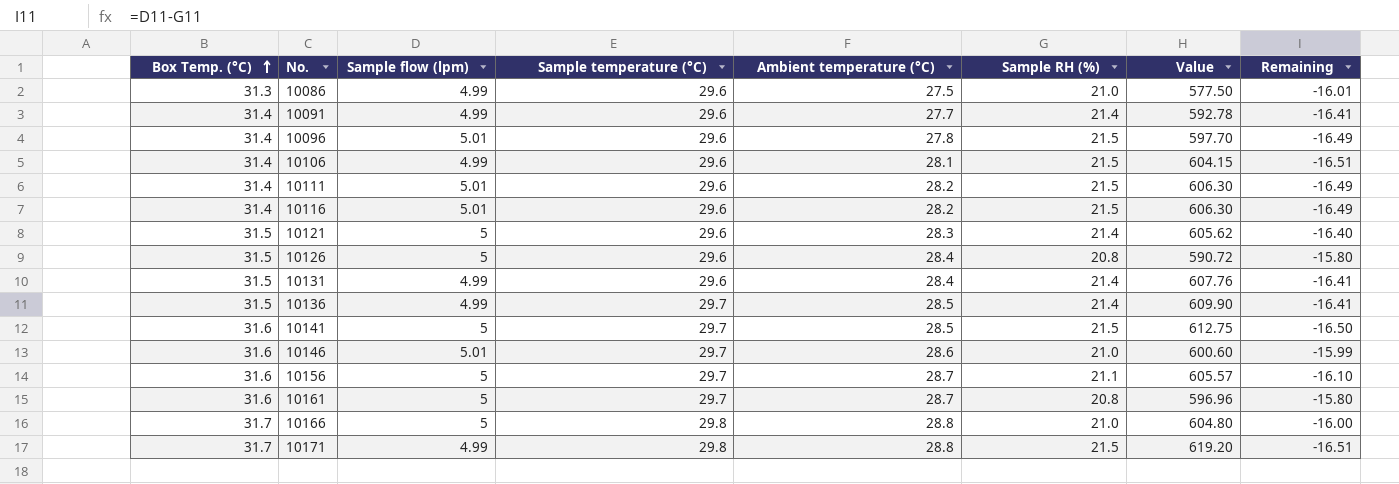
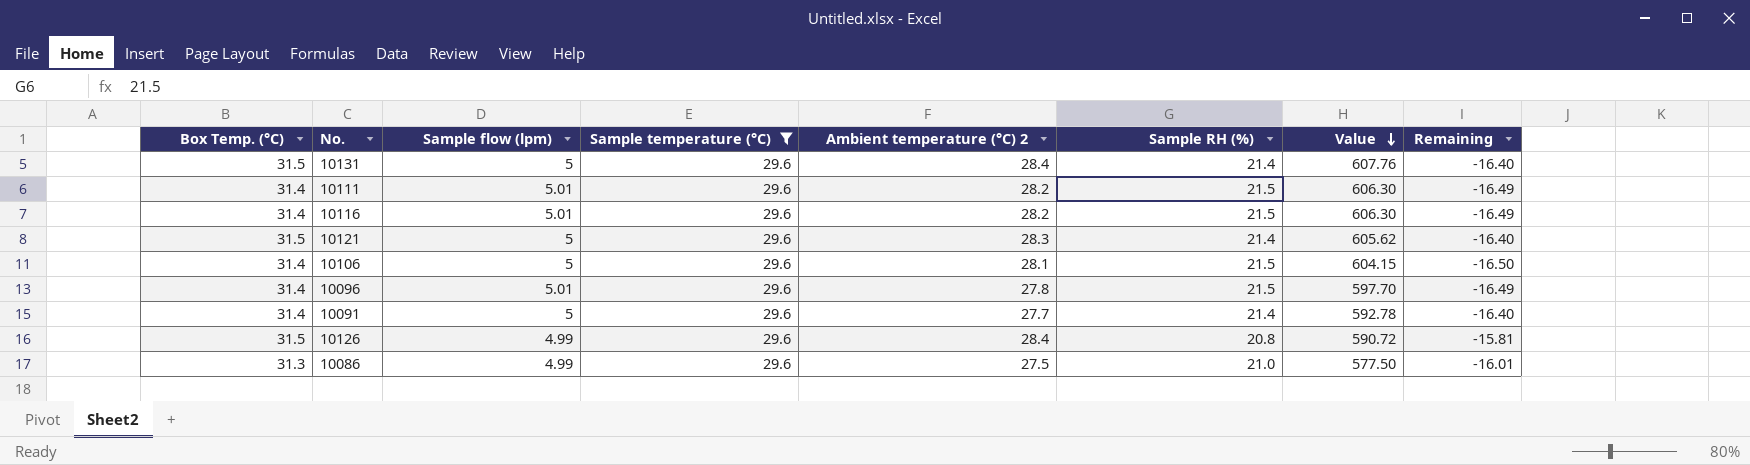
filter: none -> Sample temperature (°C) = 29.6
row order: Box Temp. (°C) ascending -> Value descending
column name: Ambient temperature (°C) -> Ambient temperature (°C) 2
10131 | Sample flow (lpm): 4.99 -> 5
10131 | Remaining: -16.41 -> -16.40
10106 | Sample flow (lpm): 4.99 -> 5
10106 | Remaining: -16.51 -> -16.50
10091 | Sample flow (lpm): 4.99 -> 5
10091 | Remaining: -16.41 -> -16.40
10126 | Sample flow (lpm): 5 -> 4.99
10126 | Remaining: -15.80 -> -15.81

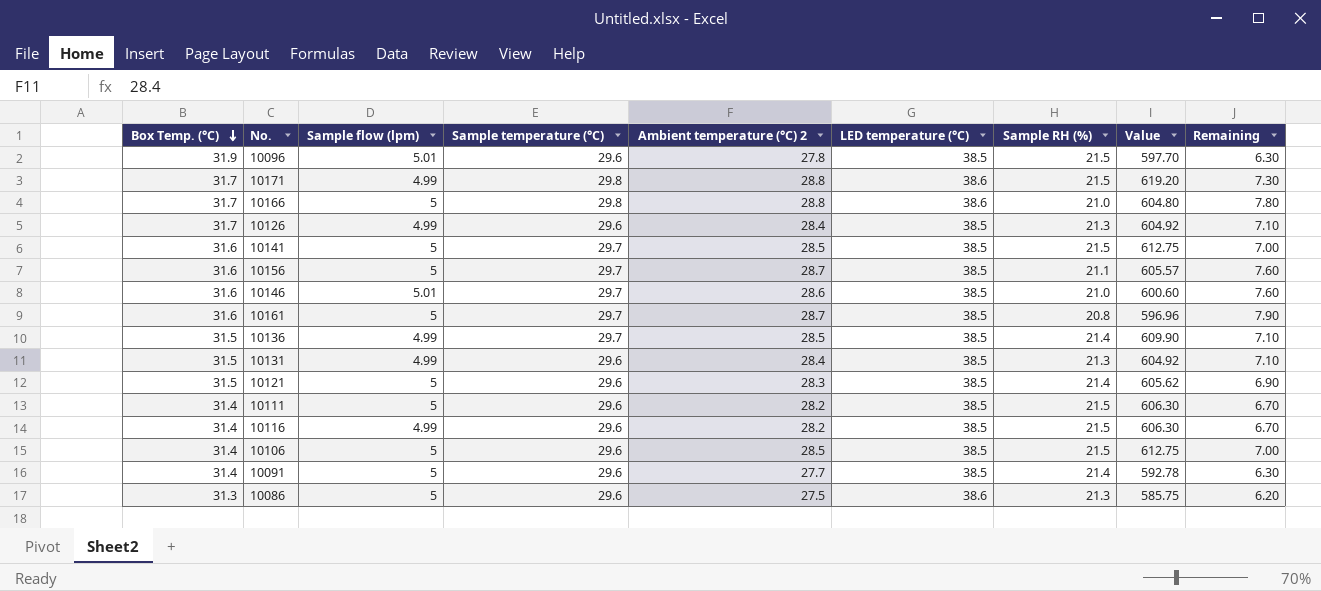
filter: Sample temperature (°C) = 29.6 -> none
row order: Value descending -> Box Temp. (°C) descending
column LED temperature (°C) | position: none -> 6
column Remaining | formula: [Sample flow (lpm)] - [Sample RH (%)] -> [Ambient temperature (°C) 2] - [Sample RH (%)]
10096 | Box Temp. (°C): 31.4 -> 31.9
10126 | Box Temp. (°C): 31.5 -> 31.7
10126 | Sample RH (%): 20.8 -> 21.3
10126 | Value: 590.72 -> 604.92
10131 | Sample flow (lpm): 5 -> 4.99
10131 | Sample RH (%): 21.4 -> 21.3
10131 | Value: 607.76 -> 604.92
10111 | Sample flow (lpm): 5.01 -> 5
10116 | Sample flow (lpm): 5.01 -> 4.99
10106 | Ambient temperature (°C) 2: 28.1 -> 28.5
10106 | Value: 604.15 -> 612.75
10086 | Sample flow (lpm): 4.99 -> 5
10086 | Sample RH (%): 21.0 -> 21.3
10086 | Value: 577.50 -> 585.75

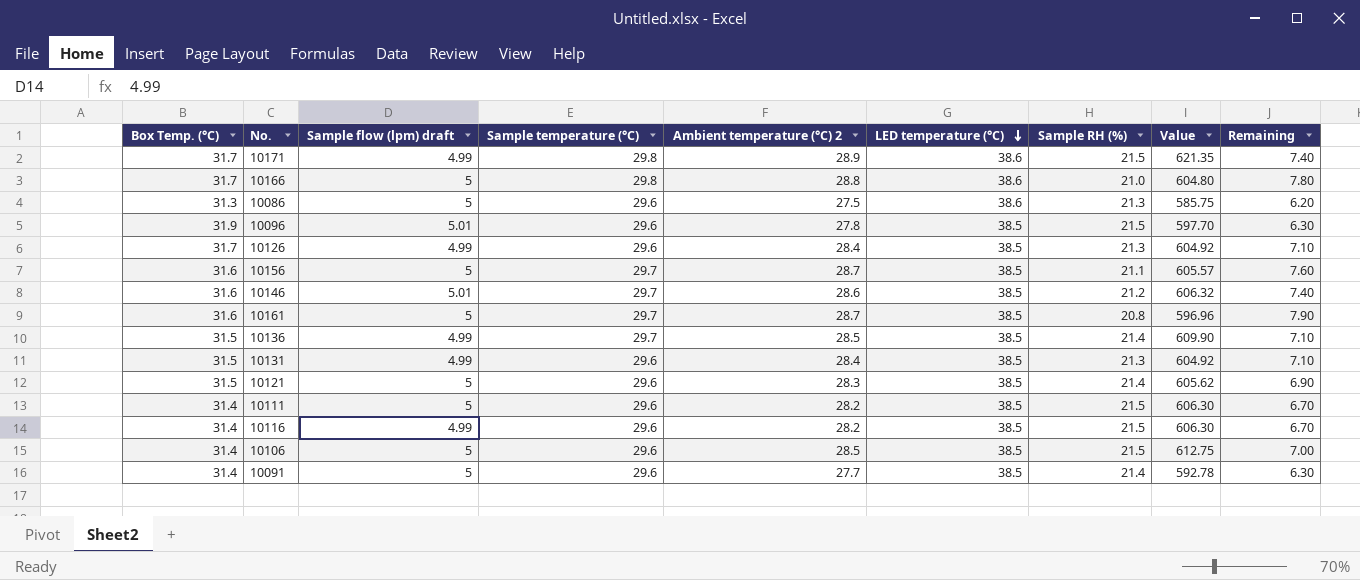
row order: Box Temp. (°C) descending -> LED temperature (°C) descending
column name: Sample flow (lpm) -> Sample flow (lpm) draft
row 10141: 31.6 | 5 | 29.7 | 28.5 | 38.5 | 21.5 | 612.75 | 7.00 -> none
10171 | Ambient temperature (°C) 2: 28.8 -> 28.9
10171 | Value: 619.20 -> 621.35
10171 | Remaining: 7.30 -> 7.40
10146 | Sample RH (%): 21.0 -> 21.2
10146 | Value: 600.60 -> 606.32
10146 | Remaining: 7.60 -> 7.40

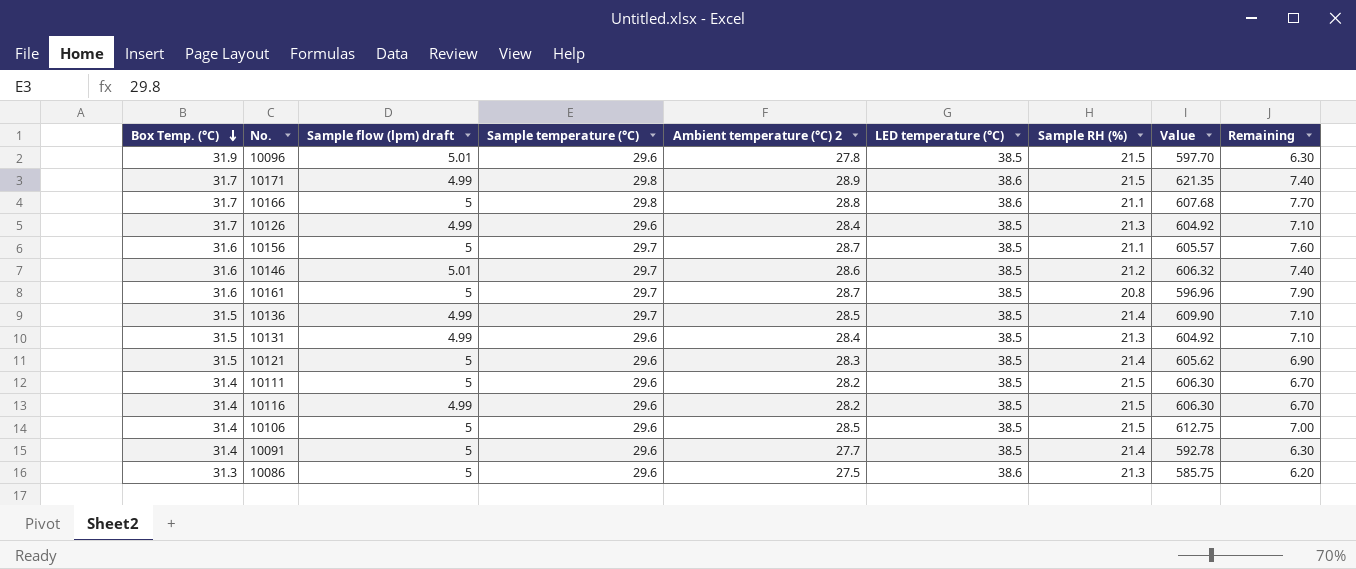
row order: LED temperature (°C) descending -> Box Temp. (°C) descending
10166 | Sample RH (%): 21.0 -> 21.1
10166 | Value: 604.80 -> 607.68
10166 | Remaining: 7.80 -> 7.70

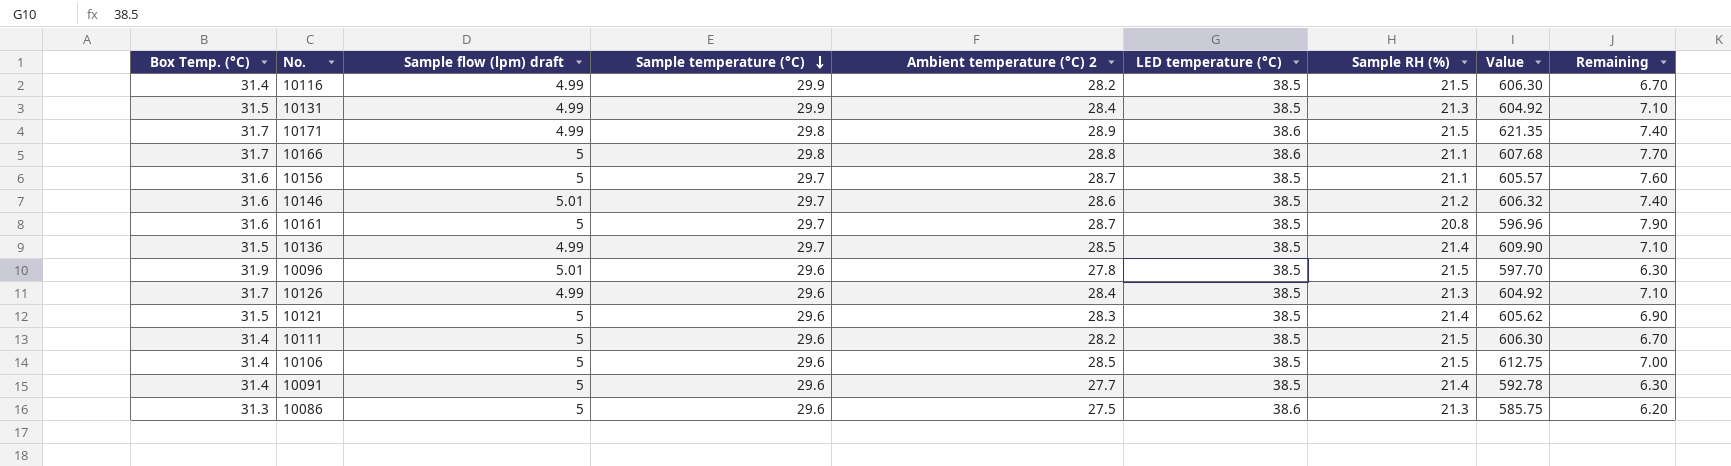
row order: Box Temp. (°C) descending -> Sample temperature (°C) descending
10116 | Sample temperature (°C): 29.6 -> 29.9
10131 | Sample temperature (°C): 29.6 -> 29.9

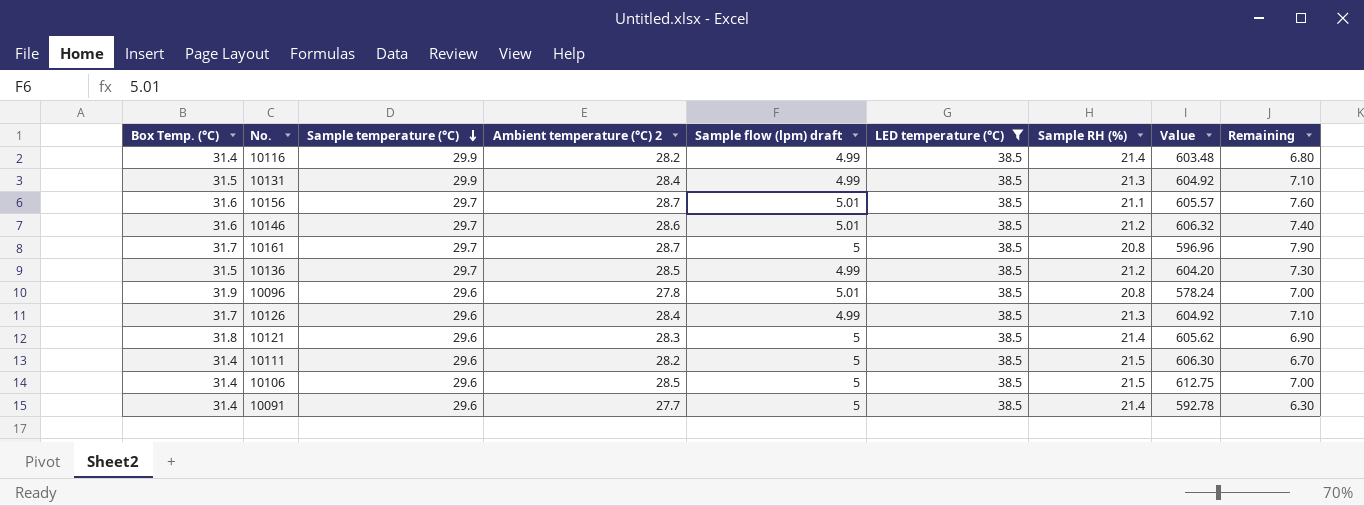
filter: none -> LED temperature (°C) = 38.5
column Sample flow (lpm) draft | position: 3 -> 5
10116 | Sample RH (%): 21.5 -> 21.4
10116 | Value: 606.30 -> 603.48
10116 | Remaining: 6.70 -> 6.80
10156 | Sample flow (lpm) draft: 5 -> 5.01
10161 | Box Temp. (°C): 31.6 -> 31.7
10136 | Sample RH (%): 21.4 -> 21.2
10136 | Value: 609.90 -> 604.20
10136 | Remaining: 7.10 -> 7.30
10096 | Sample RH (%): 21.5 -> 20.8
10096 | Value: 597.70 -> 578.24
10096 | Remaining: 6.30 -> 7.00
10121 | Box Temp. (°C): 31.5 -> 31.8

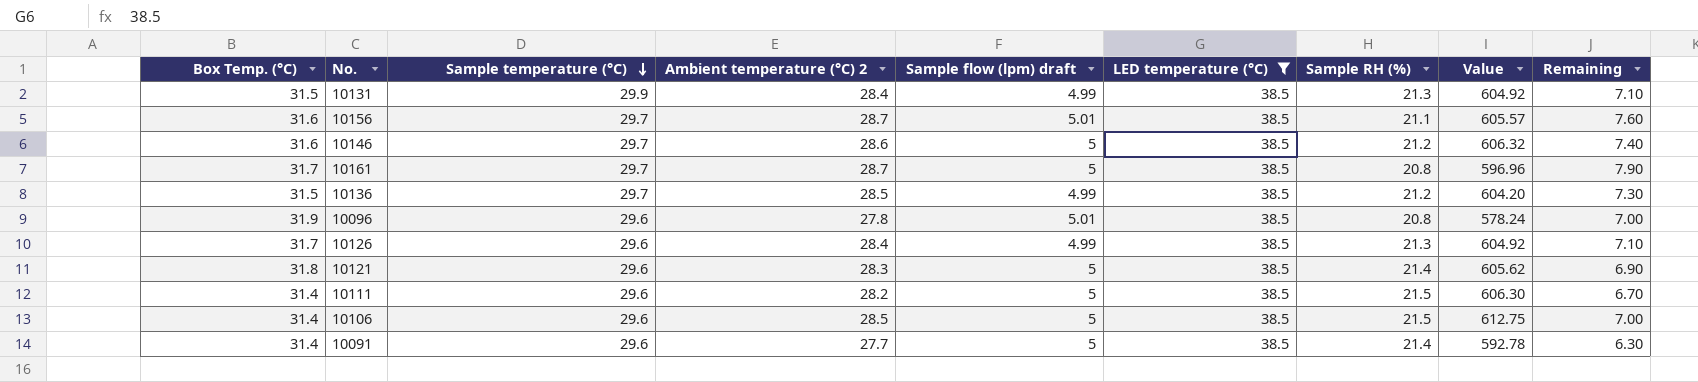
row 10116: 31.4 | 29.9 | 28.2 | 4.99 | 38.5 | 21.4 | 603.48 | 6.80 -> none
10146 | Sample flow (lpm) draft: 5.01 -> 5

